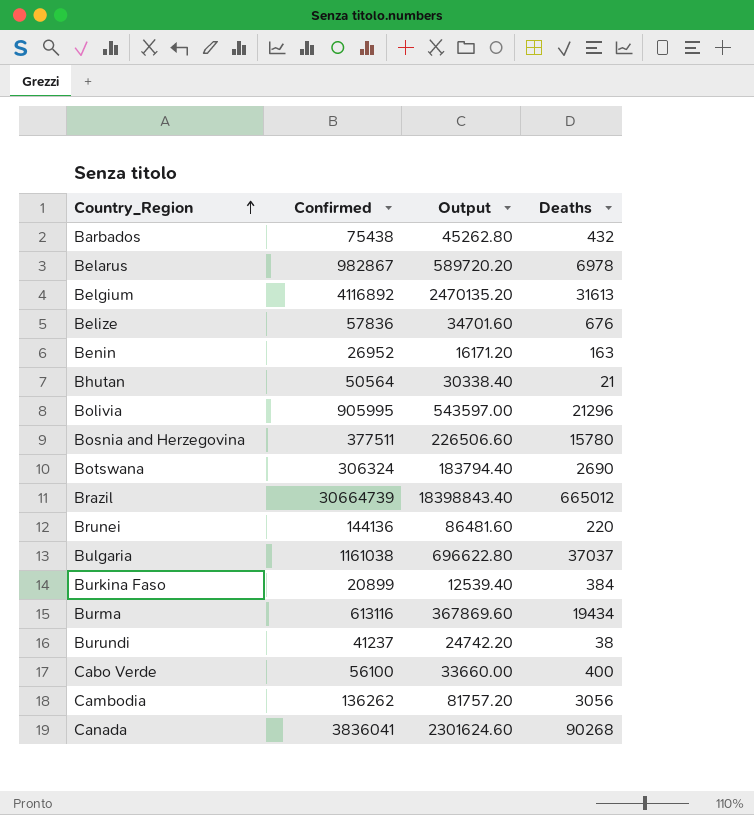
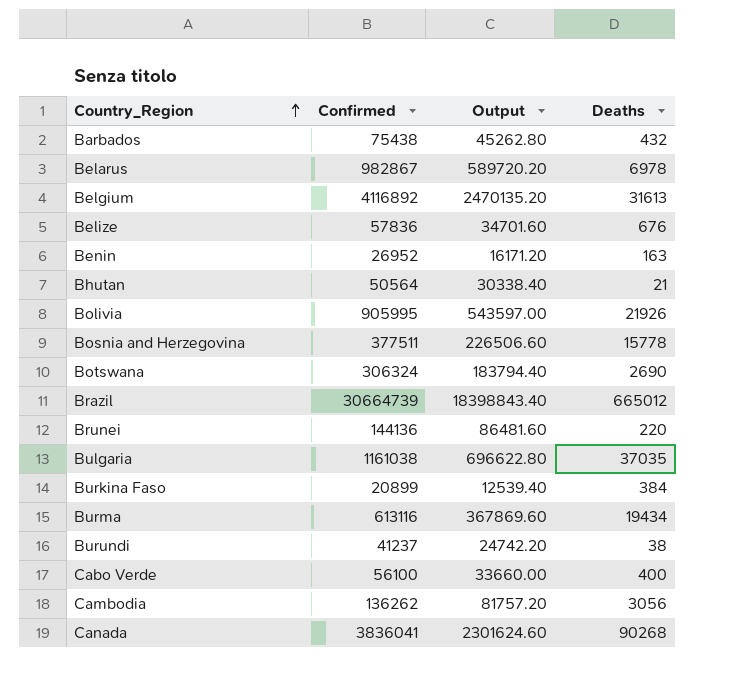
Bolivia | Deaths: 21296 -> 21926
Bosnia and Herzegovina | Deaths: 15780 -> 15778
Bulgaria | Deaths: 37037 -> 37035

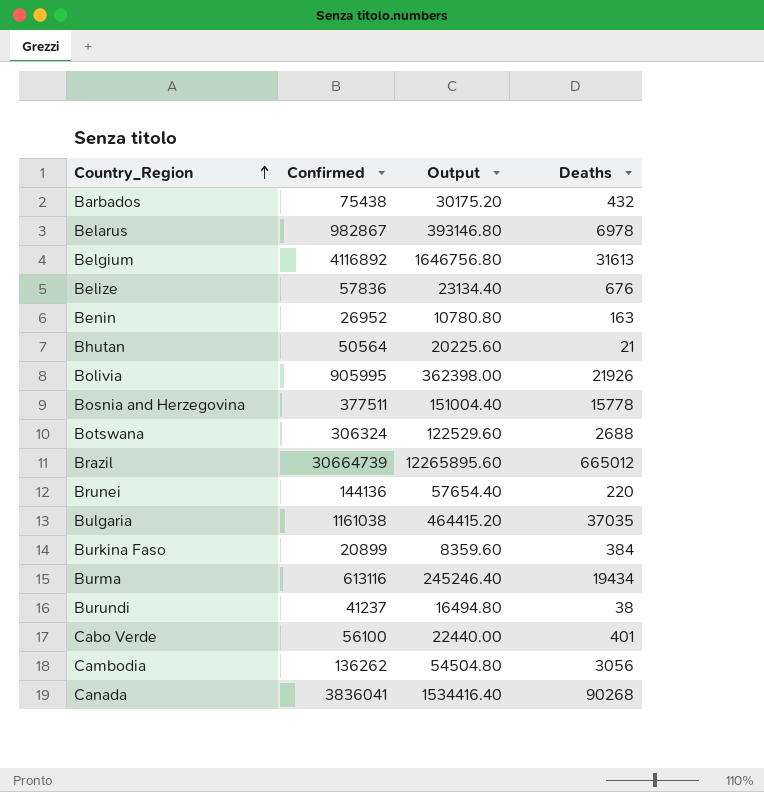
column Output | formula: [Confirmed] * 0.6 -> [Confirmed] * 0.4
Botswana | Deaths: 2690 -> 2688
Cabo Verde | Deaths: 400 -> 401

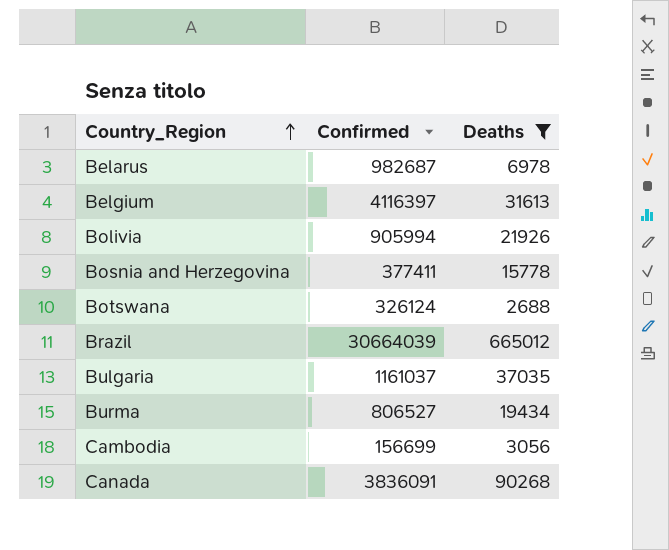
filter: none -> Deaths >= 2688
column Output | formula: [Confirmed] * 0.4 -> none
Belarus | Confirmed: 982867 -> 982687
Belgium | Confirmed: 4116892 -> 4116397
Bolivia | Confirmed: 905995 -> 905994
Bosnia and Herzegovina | Confirmed: 377511 -> 377411
Botswana | Confirmed: 306324 -> 326124
Brazil | Confirmed: 30664739 -> 30664039
Bulgaria | Confirmed: 1161038 -> 1161037
Burma | Confirmed: 613116 -> 806527
Cambodia | Confirmed: 136262 -> 156699
Canada | Confirmed: 3836041 -> 3836091

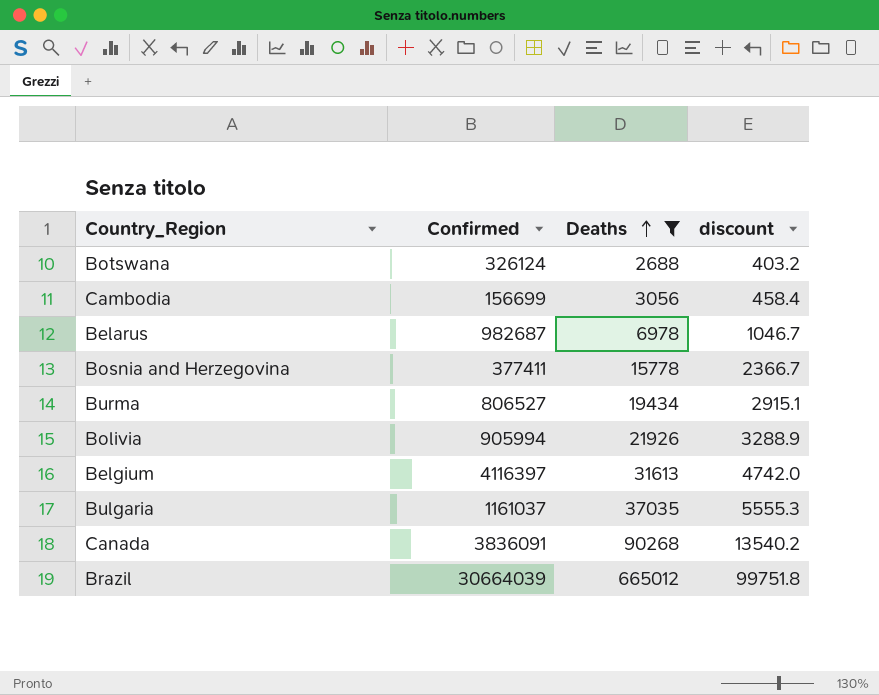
row order: Country_Region ascending -> Deaths ascending
column discount | formula: none -> [Deaths] * 0.15

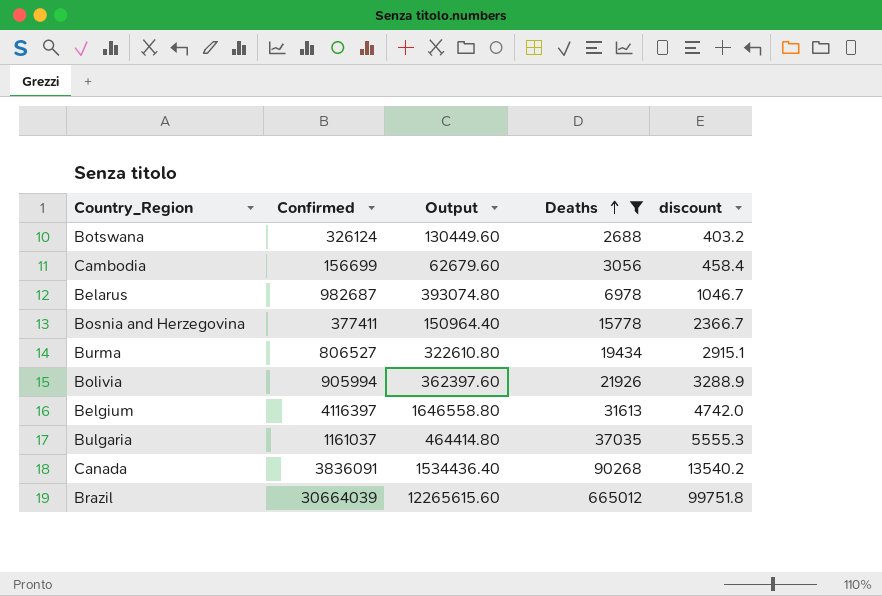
column Output | formula: none -> [Confirmed] * 0.4

